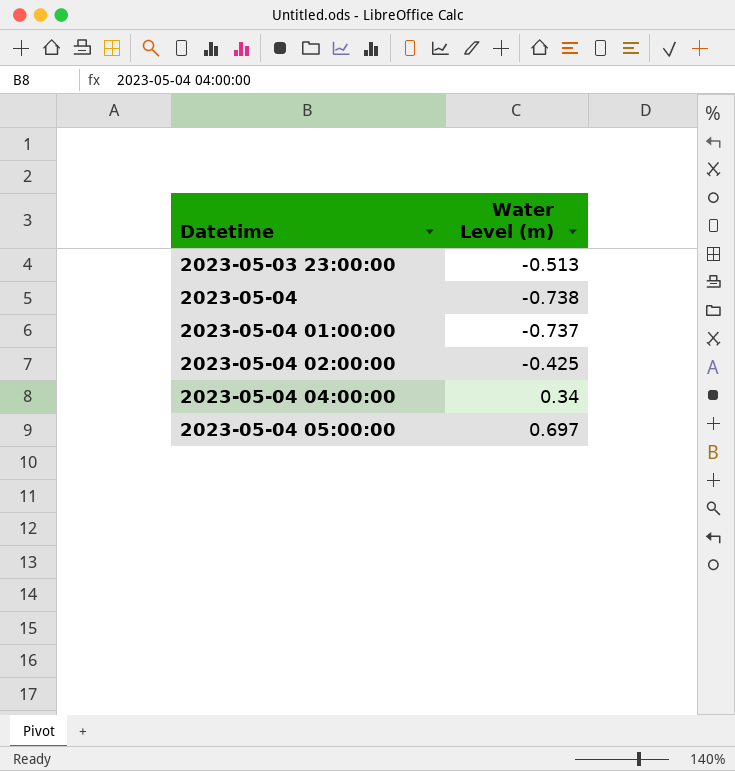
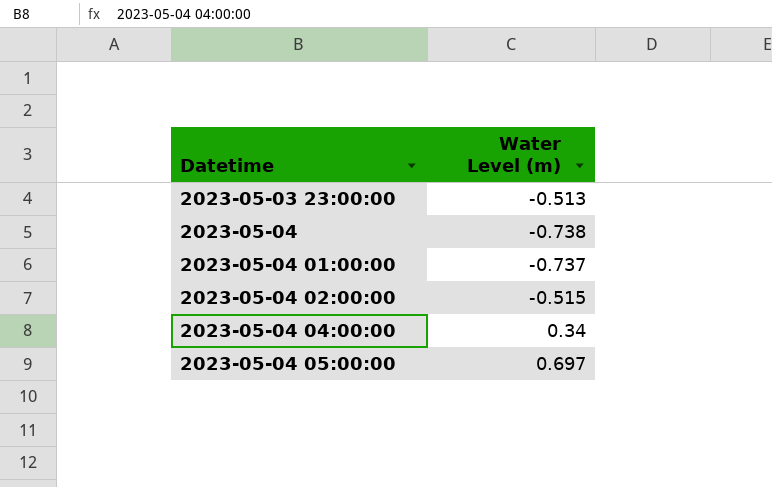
2023-05-04 02:00:00 | Water Level (m): -0.425 -> -0.515

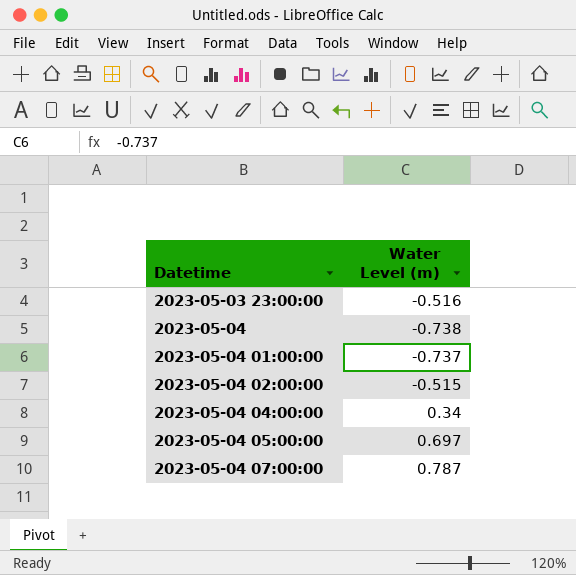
2023-05-03 23:00:00 | Water Level (m): -0.513 -> -0.516
row 2023-05-04 07:00:00: none -> 0.787

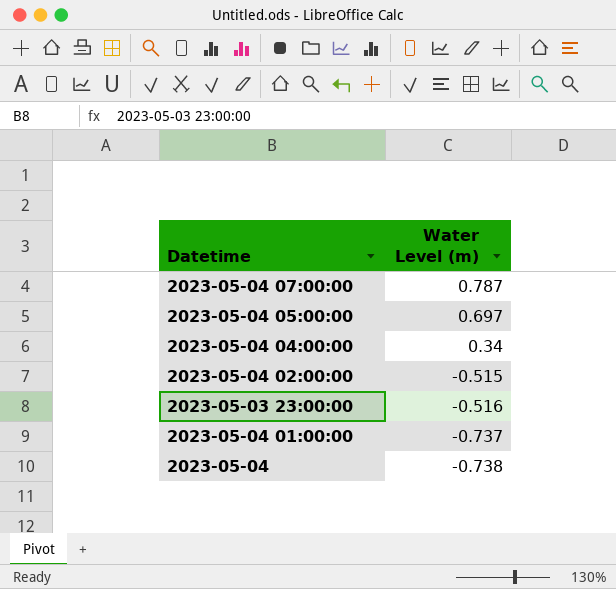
row order: Datetime ascending -> Water Level (m) descending

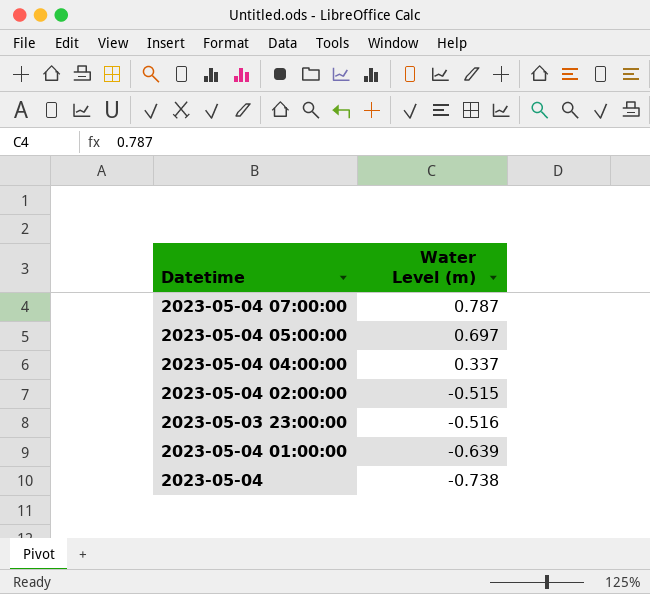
2023-05-04 04:00:00 | Water Level (m): 0.34 -> 0.337
2023-05-04 01:00:00 | Water Level (m): -0.737 -> -0.639

